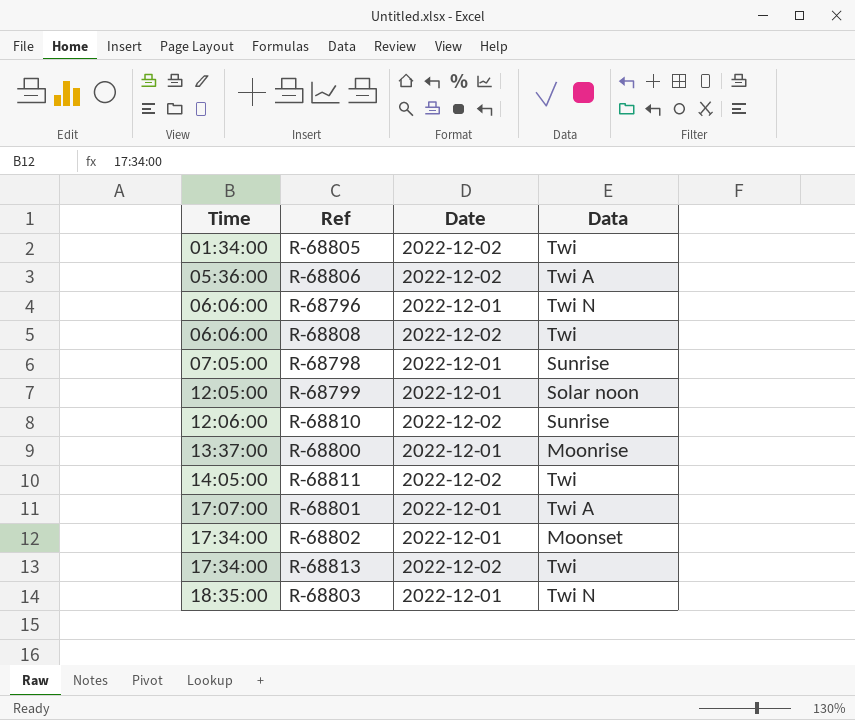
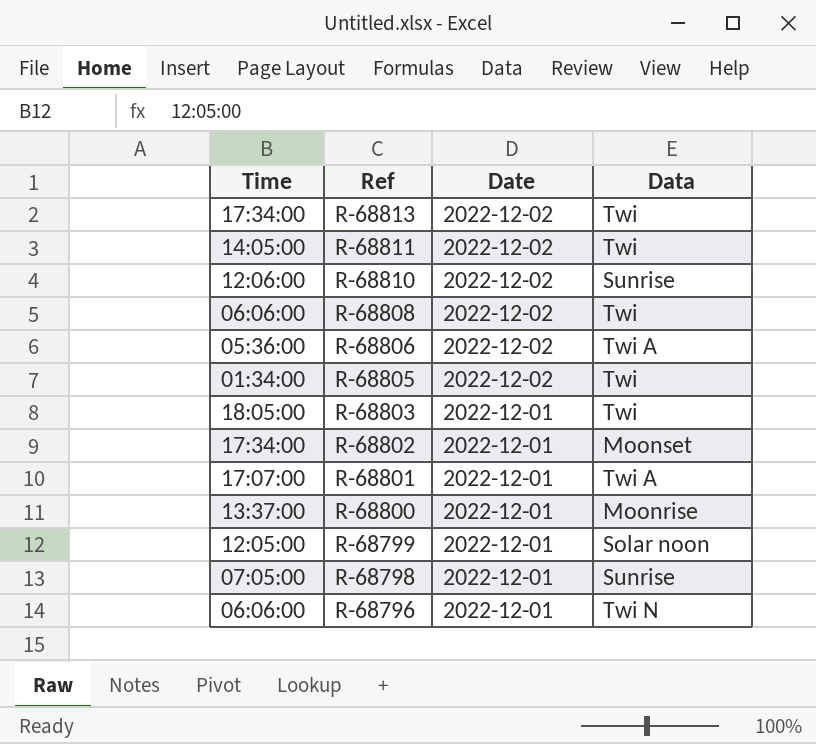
row order: Time ascending -> Ref descending
R-68803 | Time: 18:35:00 -> 18:05:00
R-68803 | Data: Twi N -> Twi

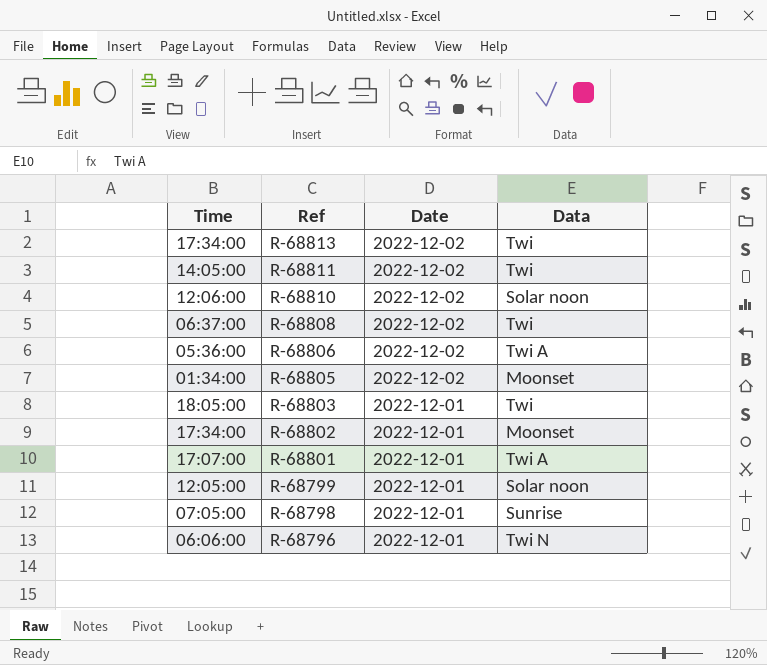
row R-68800: 13:37:00 | 2022-12-01 | Moonrise -> none
R-68810 | Data: Sunrise -> Solar noon
R-68808 | Time: 06:06:00 -> 06:37:00
R-68805 | Data: Twi -> Moonset

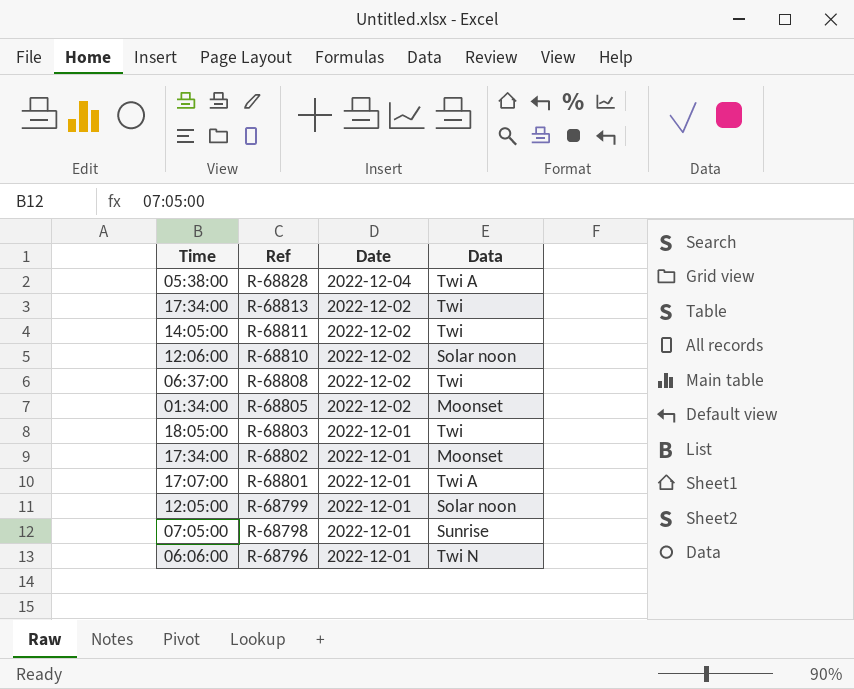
row R-68806: 05:36:00 | 2022-12-02 | Twi A -> none
row R-68828: none -> 05:38:00 | 2022-12-04 | Twi A

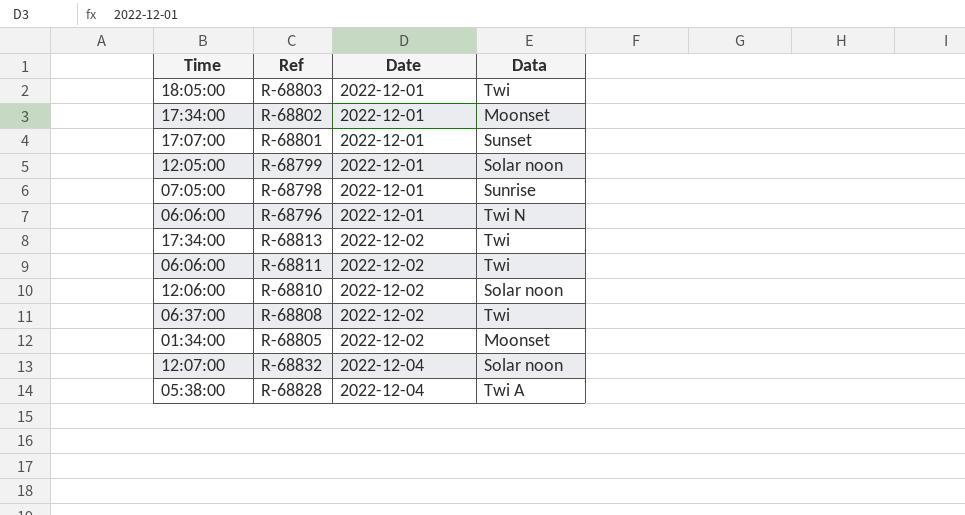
row order: Ref descending -> Date ascending
R-68801 | Data: Twi A -> Sunset
R-68811 | Time: 14:05:00 -> 06:06:00
row R-68832: none -> 12:07:00 | 2022-12-04 | Solar noon

